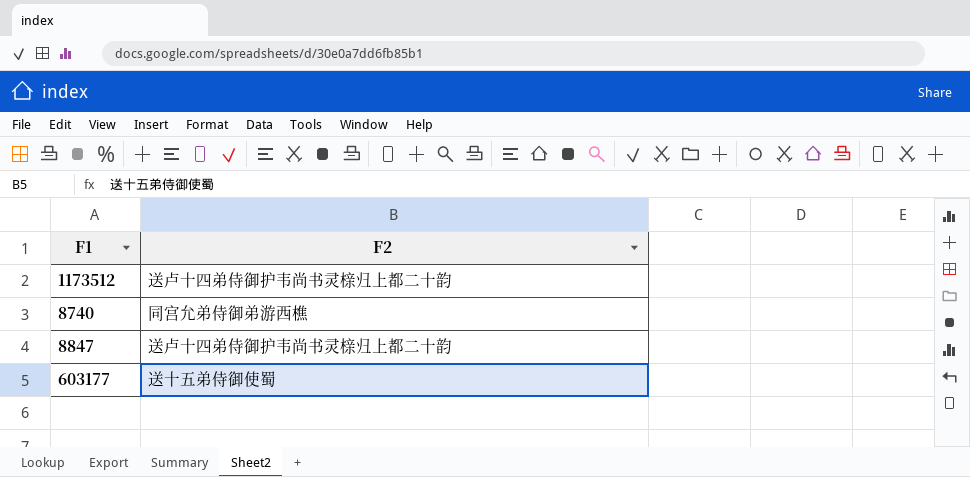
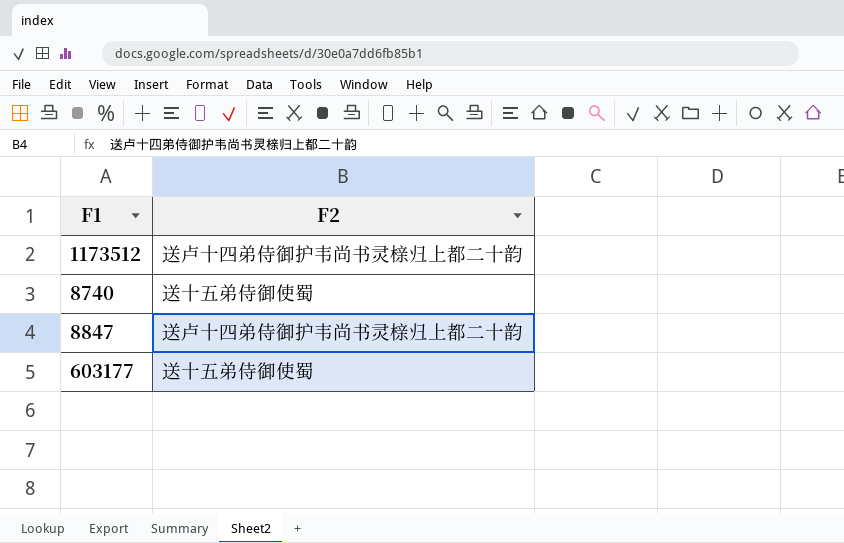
8740 | F2: 同宫允弟侍御弟游西樵 -> 送十五弟侍御使蜀

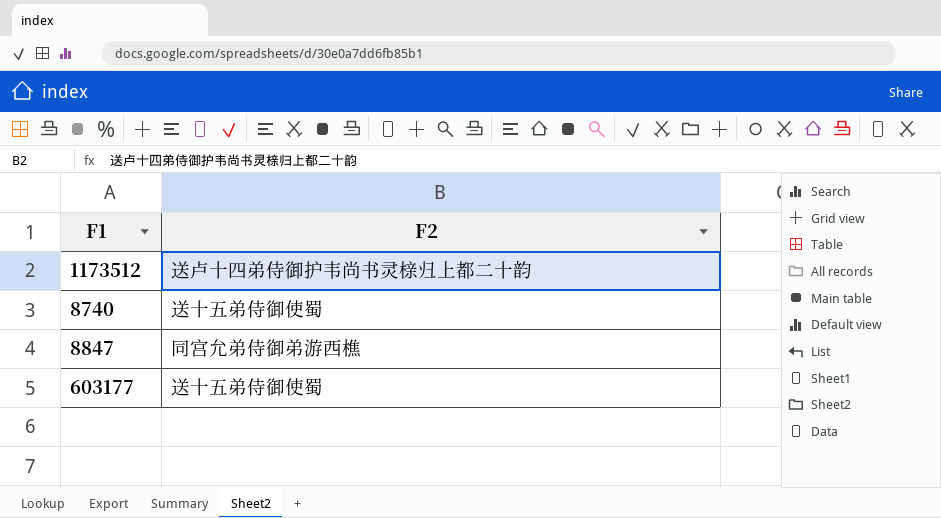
8847 | F2: 送卢十四弟侍御护韦尚书灵榇归上都二十韵 -> 同宫允弟侍御弟游西樵

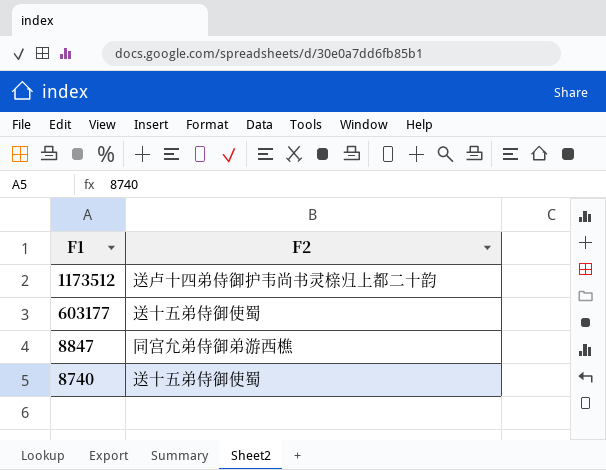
row order: none -> F1 descending

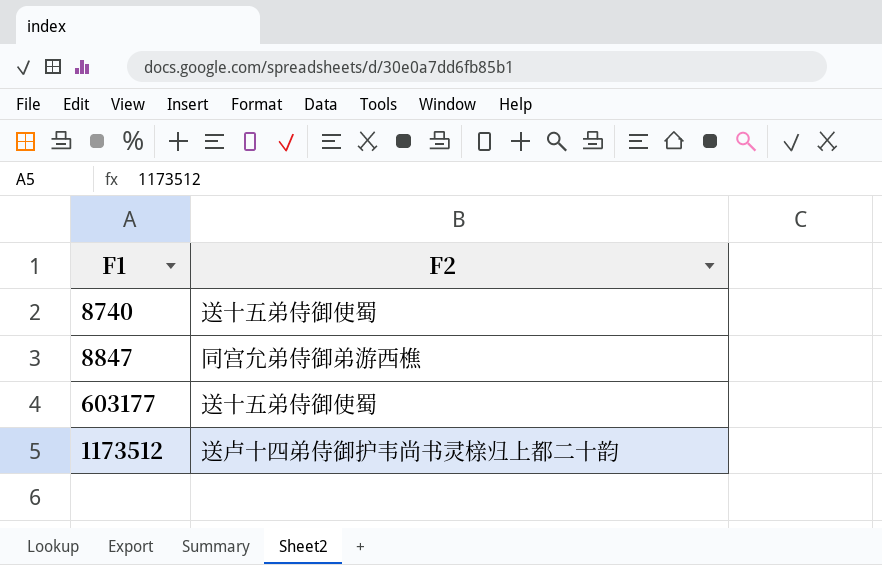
row order: F1 descending -> F1 ascending

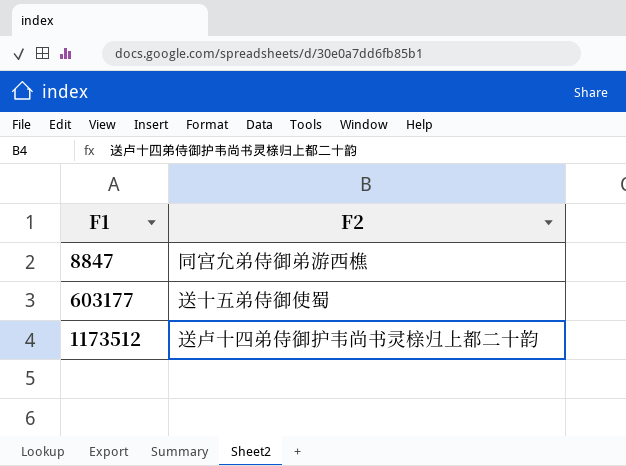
row 8740: 送十五弟侍御使蜀 -> none

